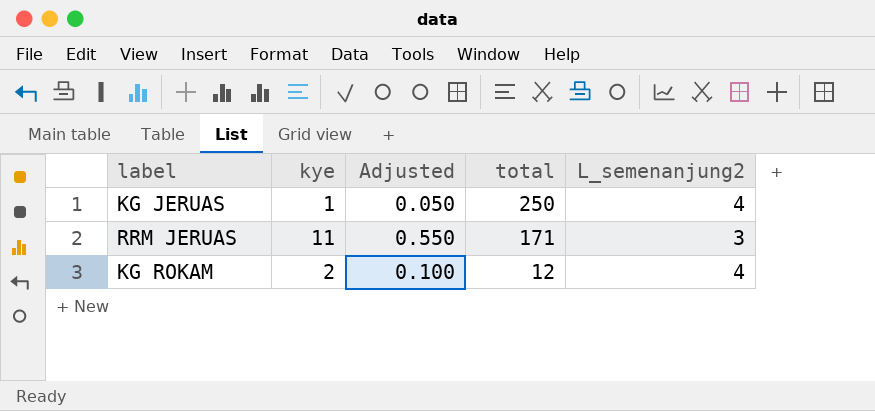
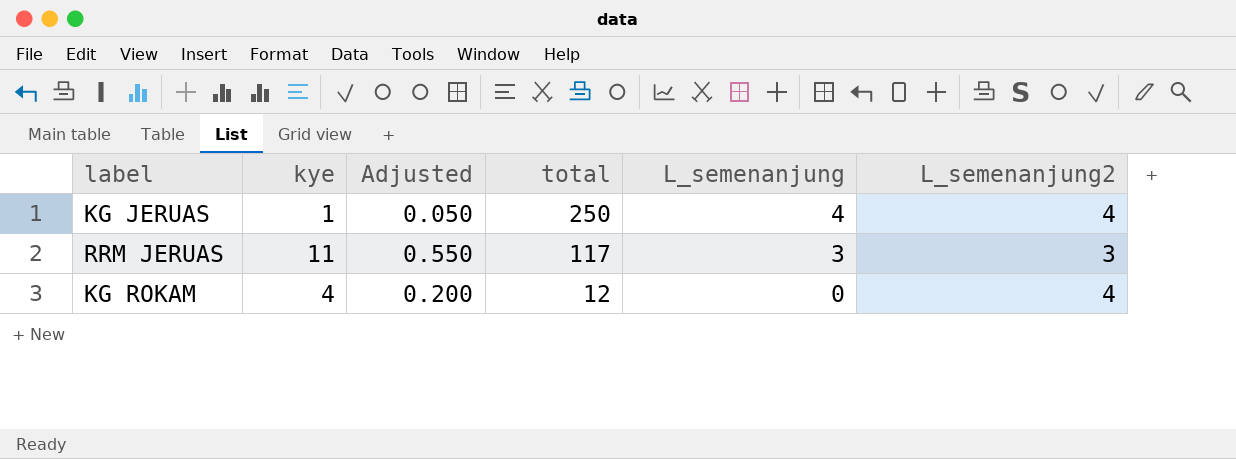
column L_semenanjung | position: none -> 5
RRM JERUAS | total: 171 -> 117
KG ROKAM | kye: 2 -> 4
KG ROKAM | Adjusted: 0.100 -> 0.200

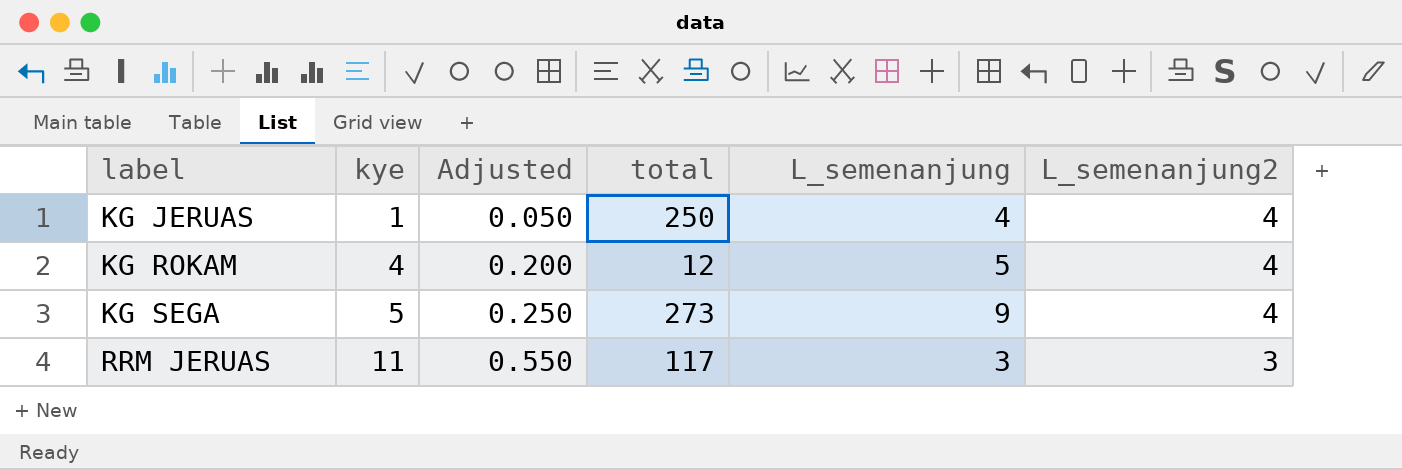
row order: total descending -> label ascending
KG ROKAM | L_semenanjung: 0 -> 5
row KG SEGA: none -> 5 | 0.250 | 273 | 9 | 4

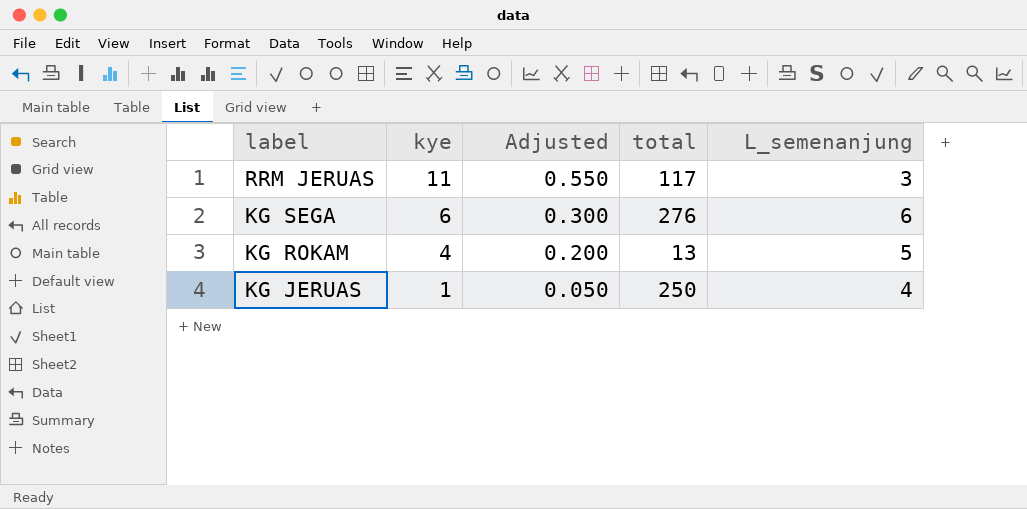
row order: label ascending -> label descending
column L_semenanjung2 | position: 6 -> none
KG SEGA | kye: 5 -> 6
KG SEGA | Adjusted: 0.250 -> 0.300
KG SEGA | total: 273 -> 276
KG SEGA | L_semenanjung: 9 -> 6
KG ROKAM | total: 12 -> 13

